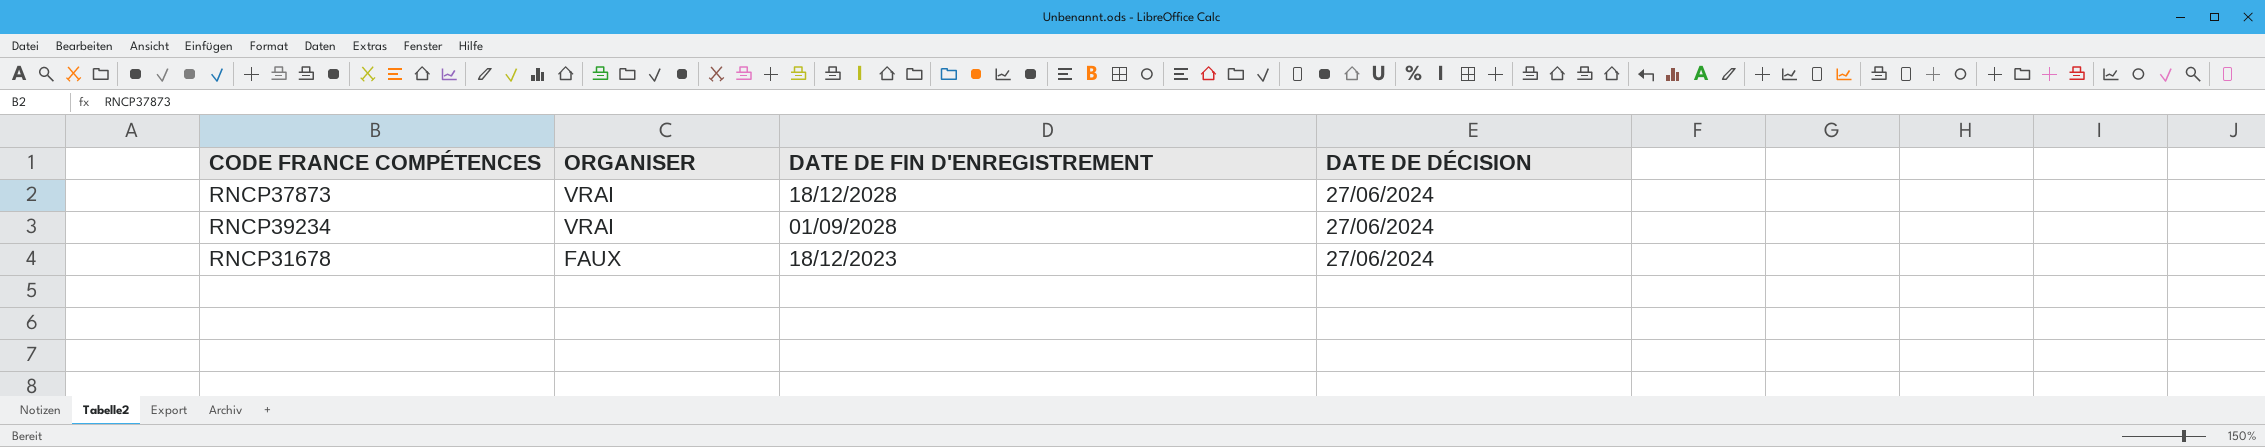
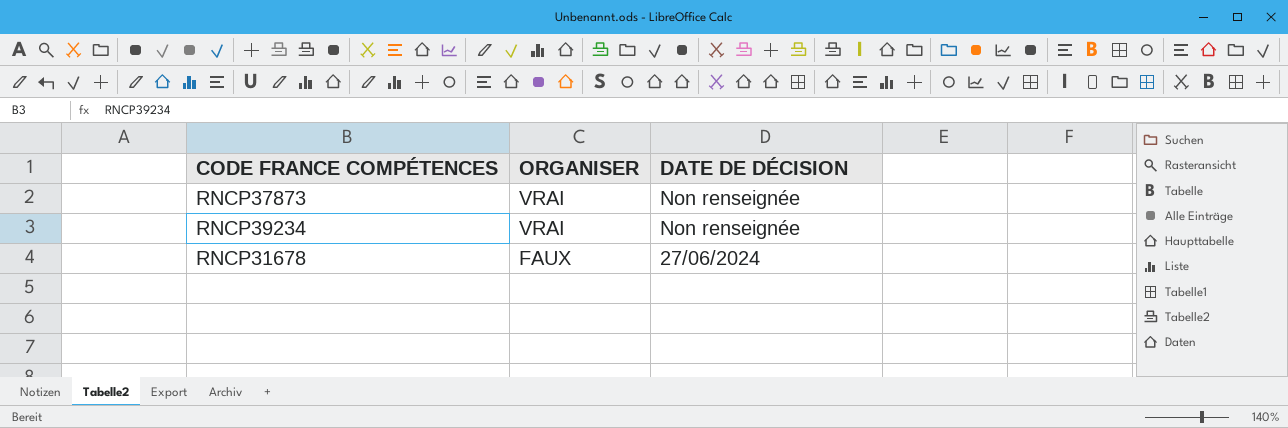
column DATE DE FIN D'ENREGISTREMENT | position: 3 -> none
RNCP37873 | DATE DE DÉCISION: 27/06/2024 -> Non renseignée
RNCP39234 | DATE DE DÉCISION: 27/06/2024 -> Non renseignée

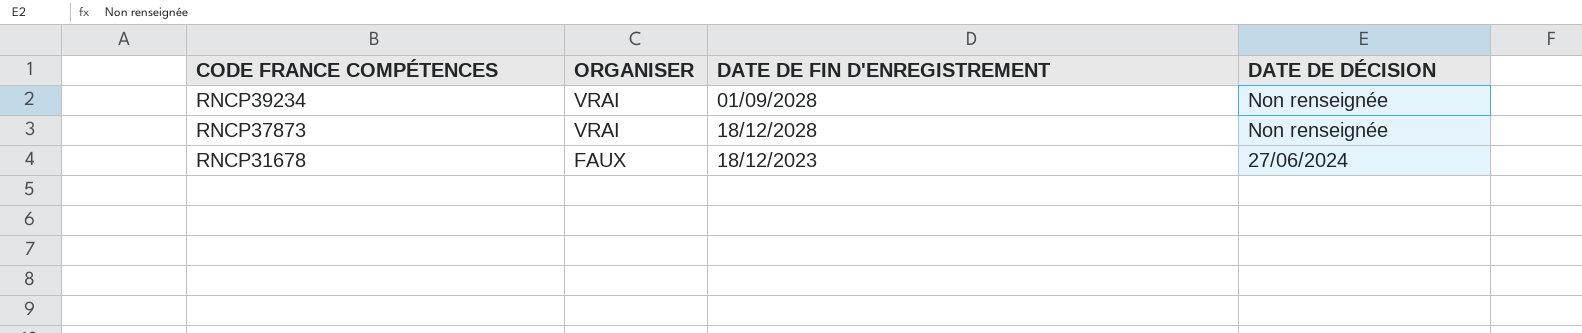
row order: ORGANISER descending -> CODE FRANCE COMPÉTENCES descending
column DATE DE FIN D'ENREGISTREMENT | position: none -> 3

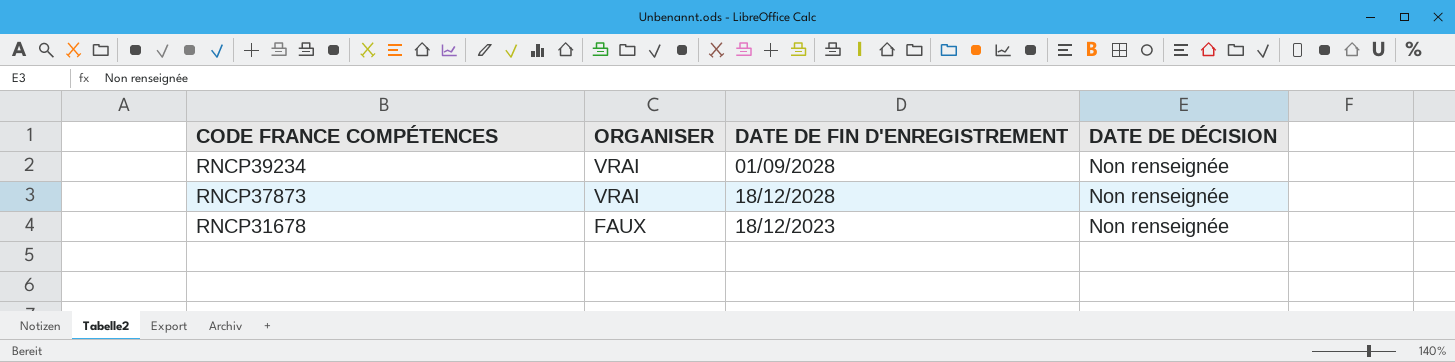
RNCP31678 | DATE DE DÉCISION: 27/06/2024 -> Non renseignée

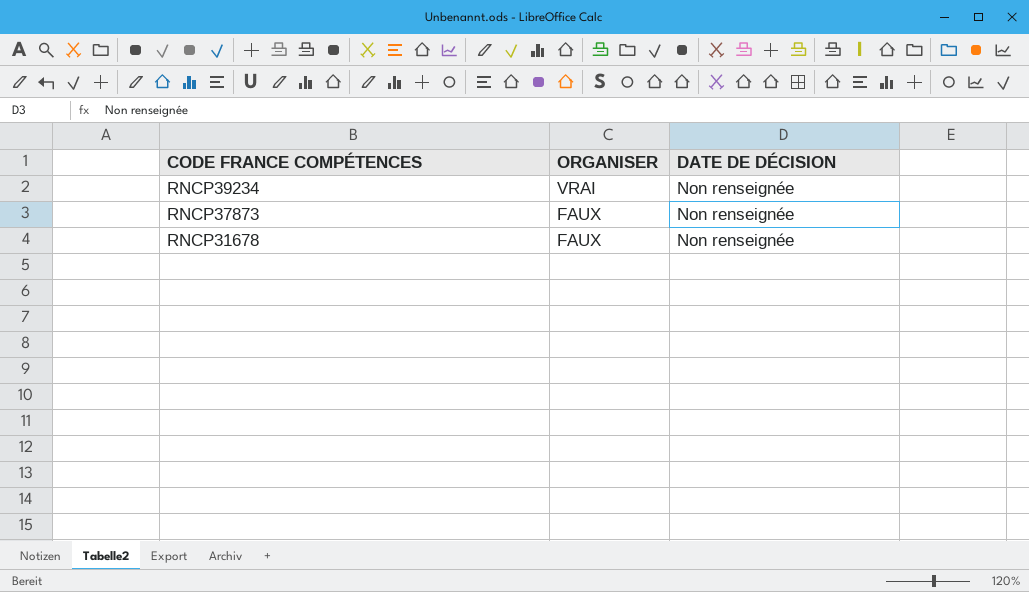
column DATE DE FIN D'ENREGISTREMENT | position: 3 -> none
RNCP37873 | ORGANISER: VRAI -> FAUX

